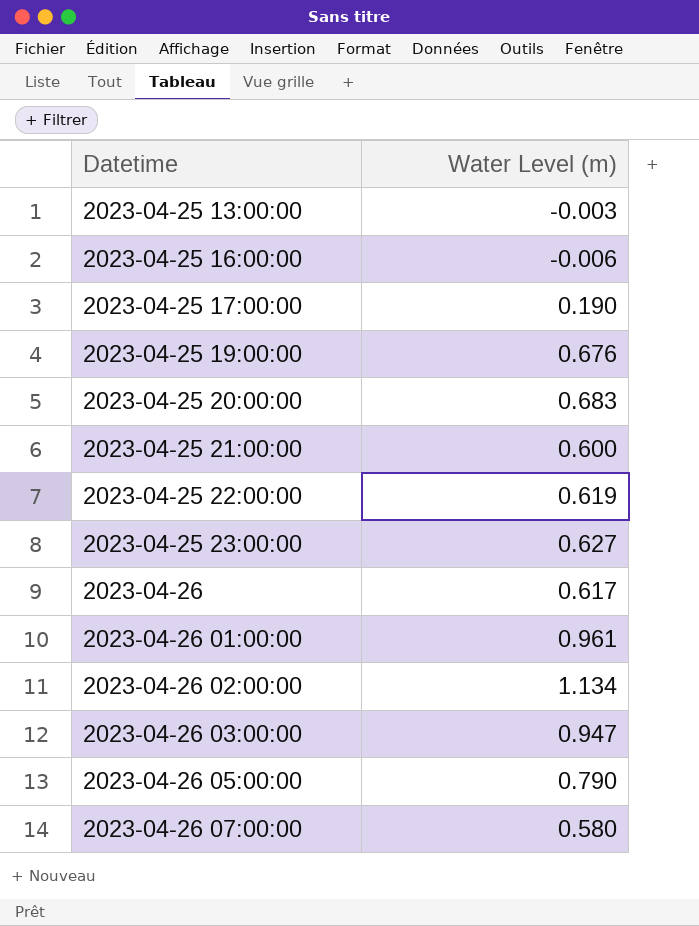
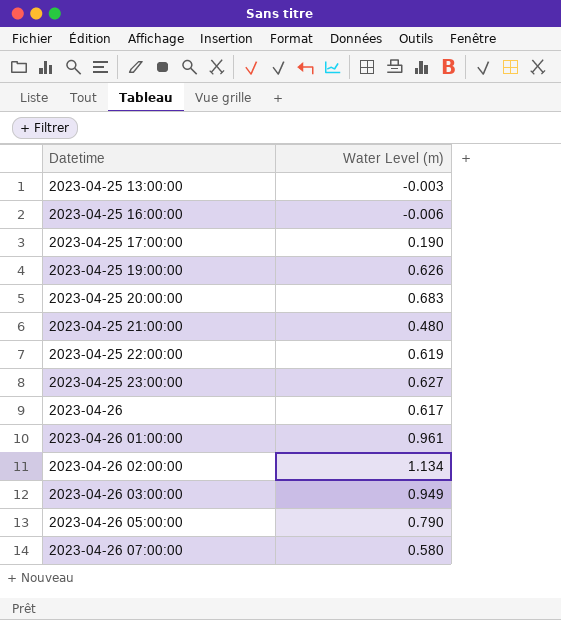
2023-04-25 19:00:00 | Water Level (m): 0.676 -> 0.626
2023-04-25 21:00:00 | Water Level (m): 0.600 -> 0.480
2023-04-26 03:00:00 | Water Level (m): 0.947 -> 0.949

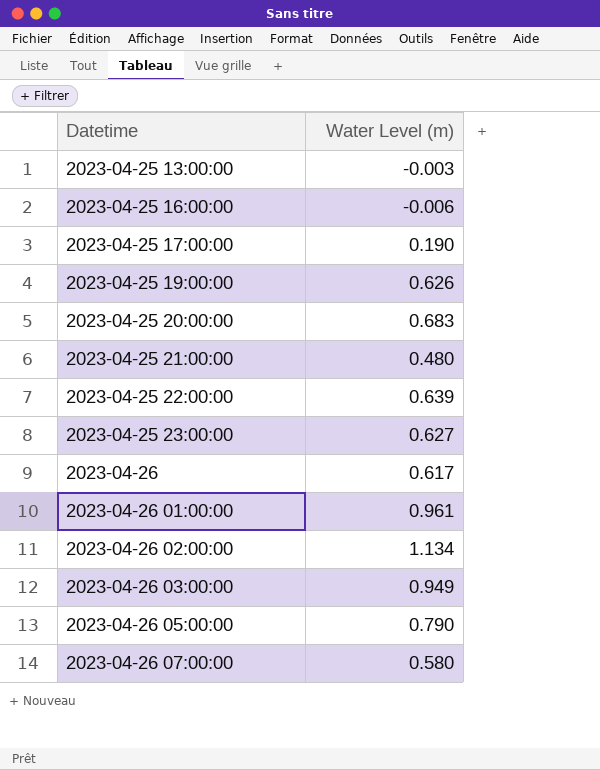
2023-04-25 22:00:00 | Water Level (m): 0.619 -> 0.639

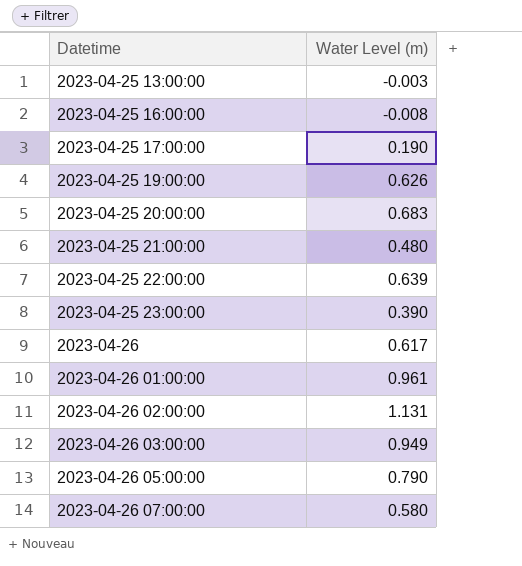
2023-04-25 16:00:00 | Water Level (m): -0.006 -> -0.008
2023-04-25 23:00:00 | Water Level (m): 0.627 -> 0.390
2023-04-26 02:00:00 | Water Level (m): 1.134 -> 1.131

